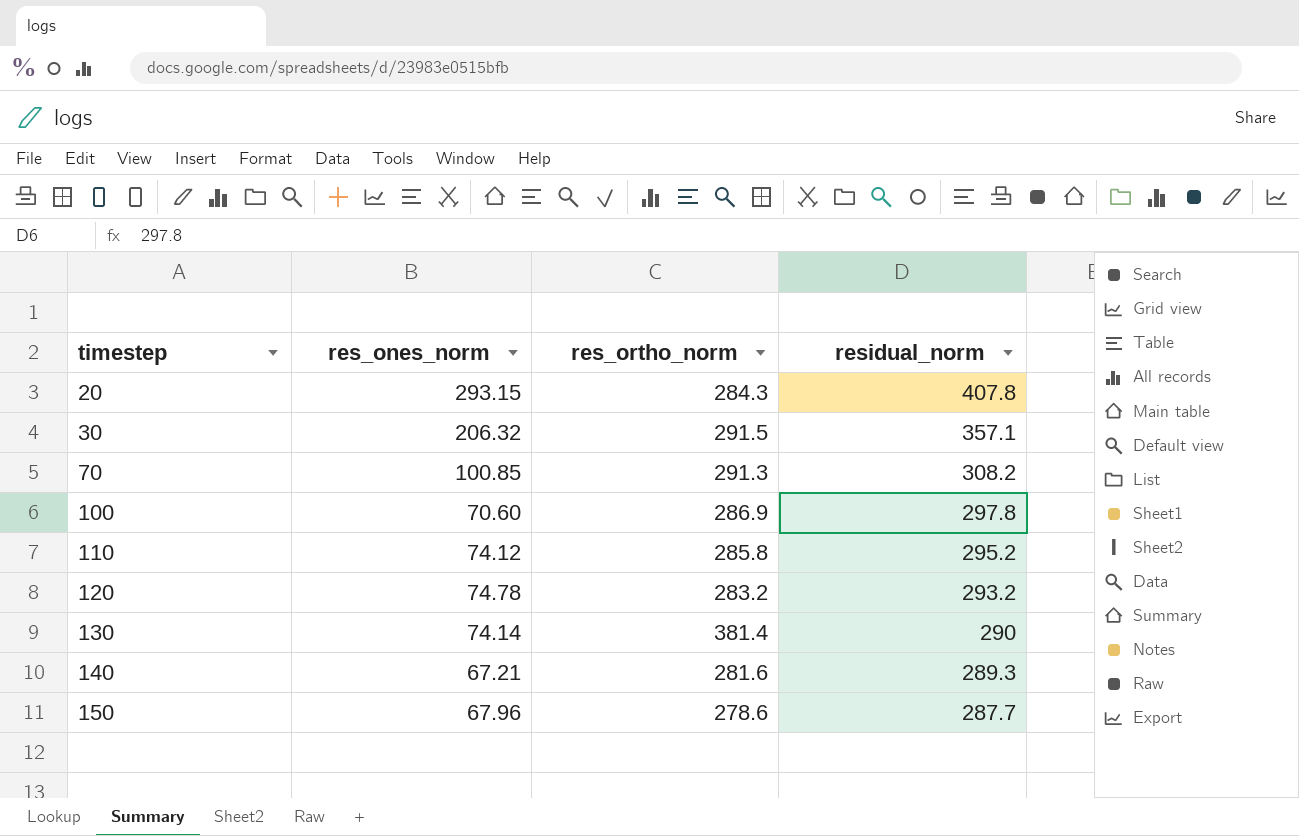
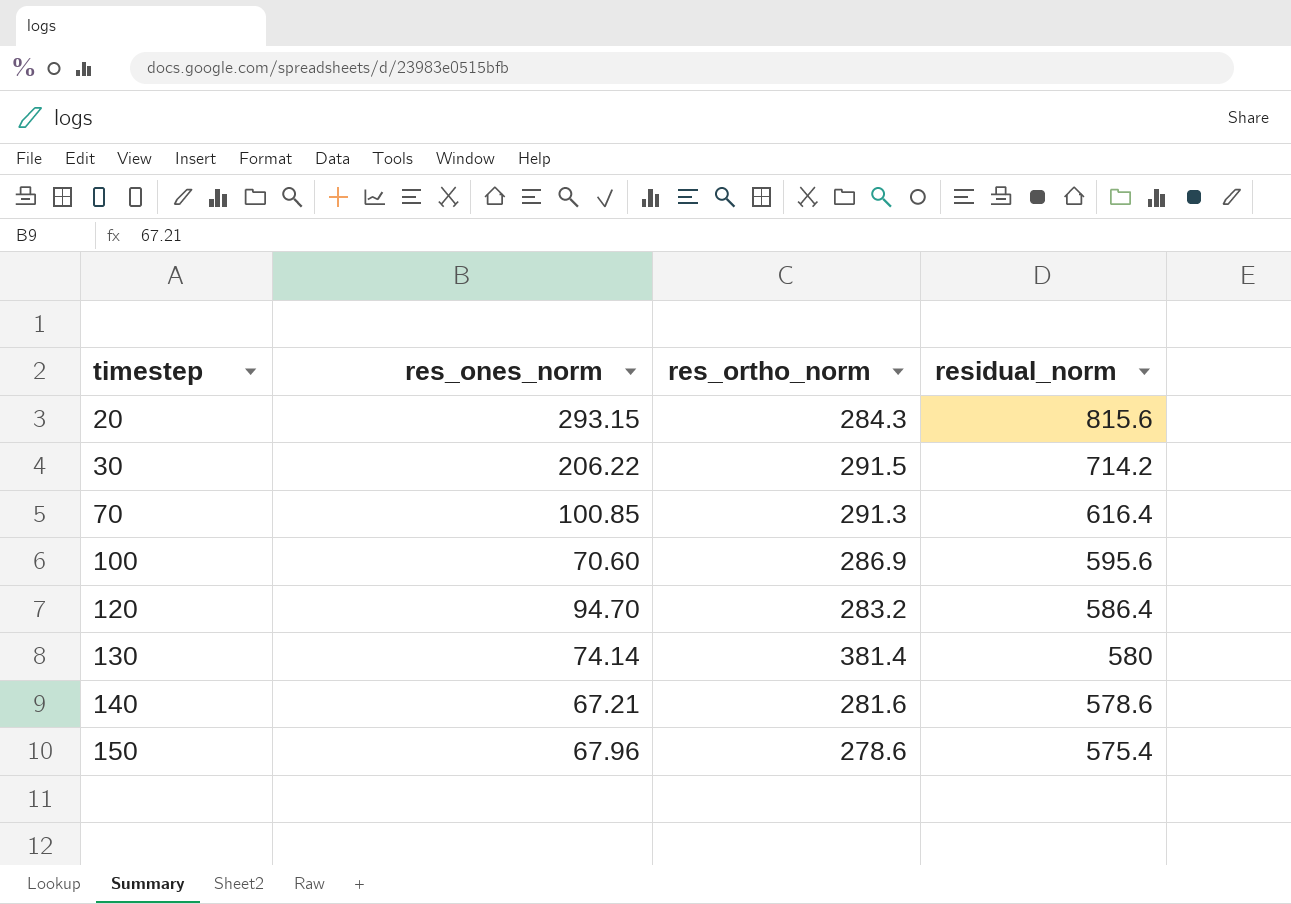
row 110: 74.12 | 285.8 | 295.2 -> none
20 | residual_norm: 407.8 -> 815.6
30 | res_ones_norm: 206.32 -> 206.22
30 | residual_norm: 357.1 -> 714.2
70 | residual_norm: 308.2 -> 616.4
100 | residual_norm: 297.8 -> 595.6
120 | res_ones_norm: 74.78 -> 94.70
120 | residual_norm: 293.2 -> 586.4
130 | residual_norm: 290 -> 580
140 | residual_norm: 289.3 -> 578.6
150 | residual_norm: 287.7 -> 575.4

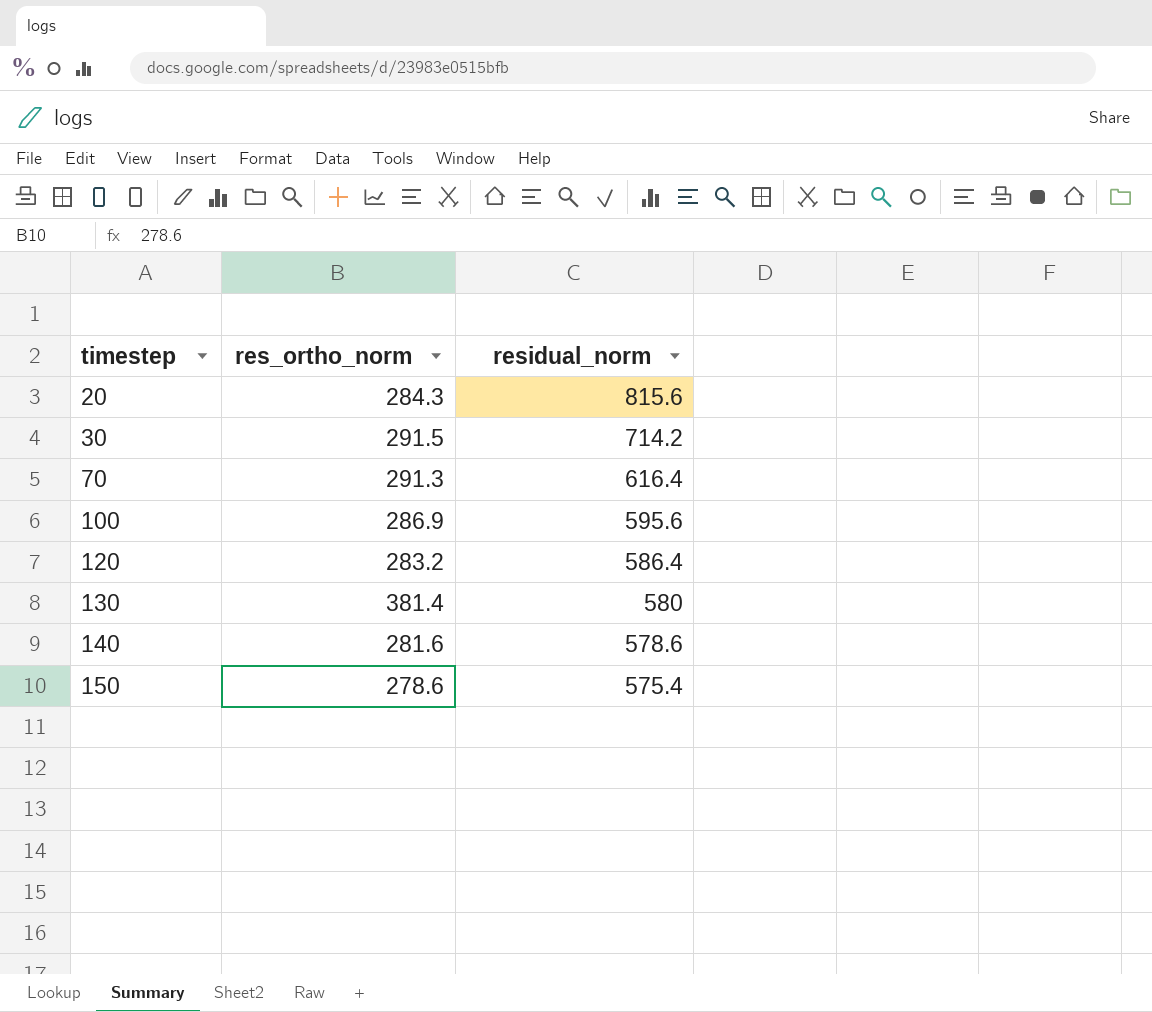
column res_ones_norm | position: 2 -> none

